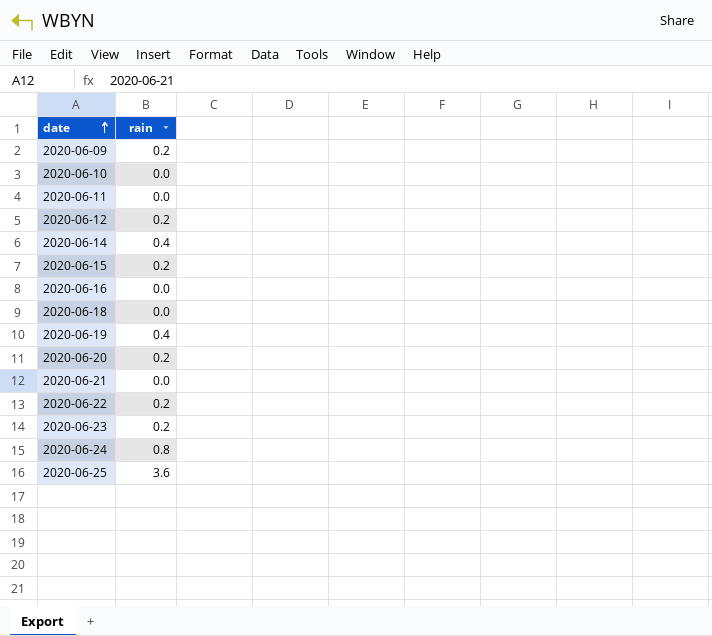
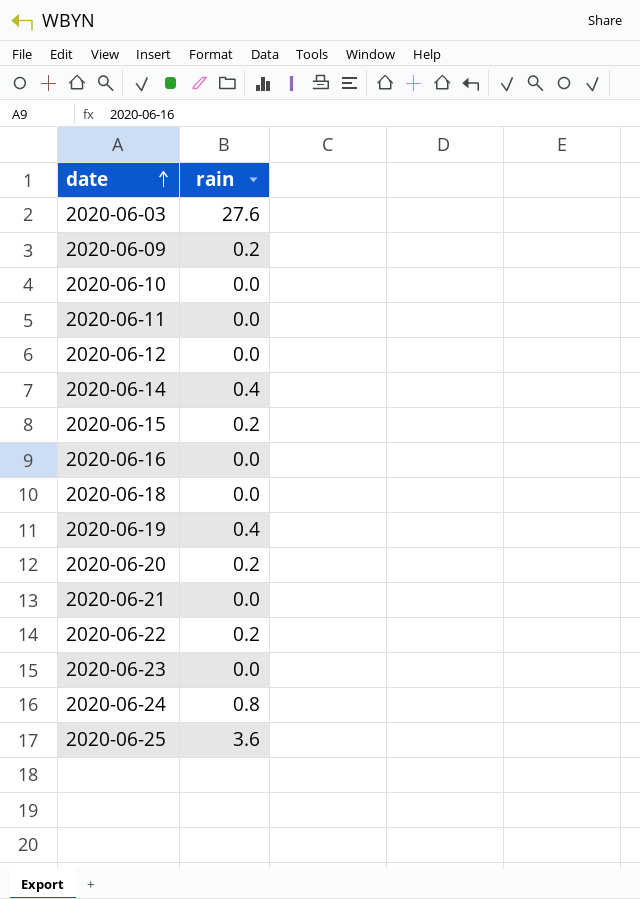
row 2020-06-03: none -> 27.6
2020-06-12 | rain: 0.2 -> 0.0
2020-06-23 | rain: 0.2 -> 0.0

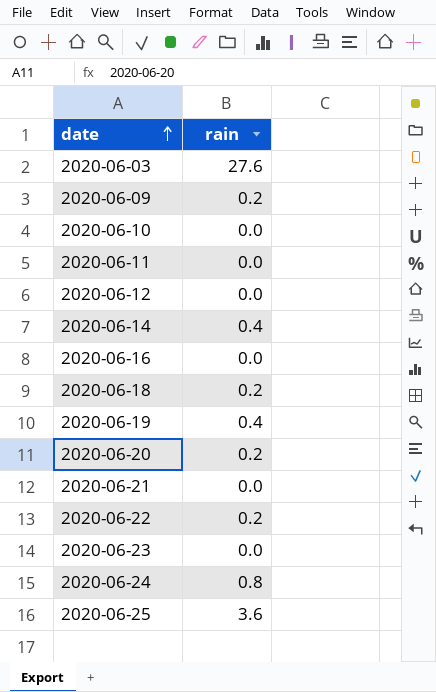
row 2020-06-15: 0.2 -> none
2020-06-18 | rain: 0.0 -> 0.2

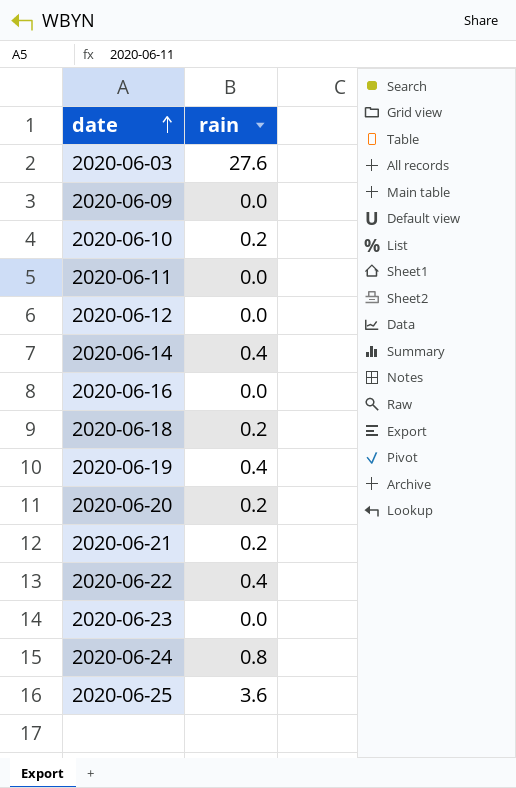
2020-06-09 | rain: 0.2 -> 0.0
2020-06-10 | rain: 0.0 -> 0.2
2020-06-21 | rain: 0.0 -> 0.2
2020-06-22 | rain: 0.2 -> 0.4

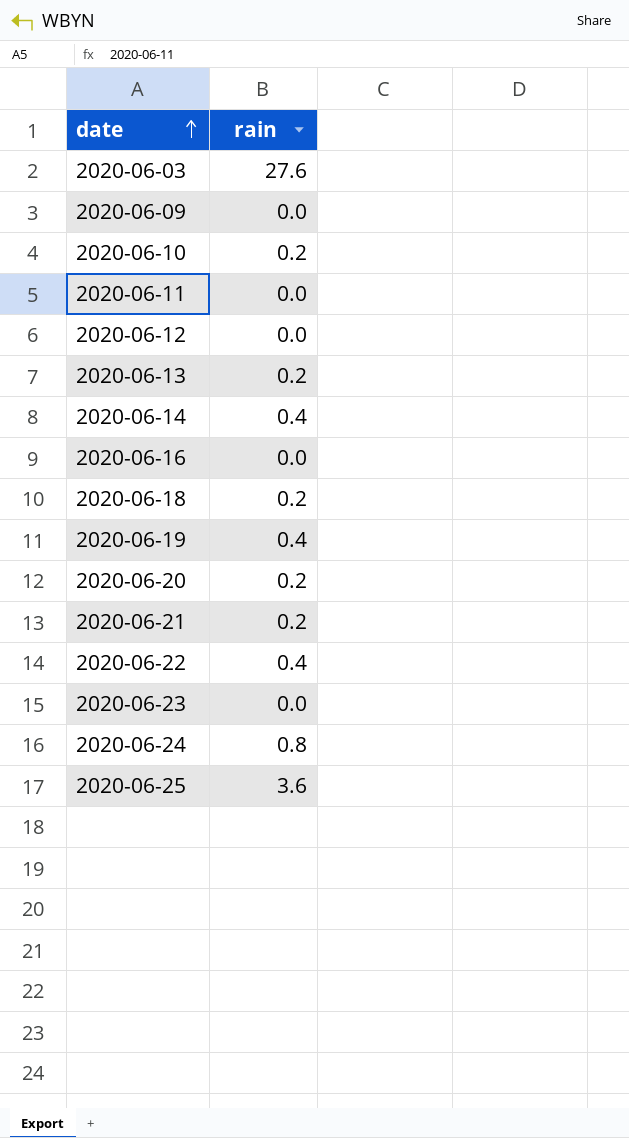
row 2020-06-13: none -> 0.2

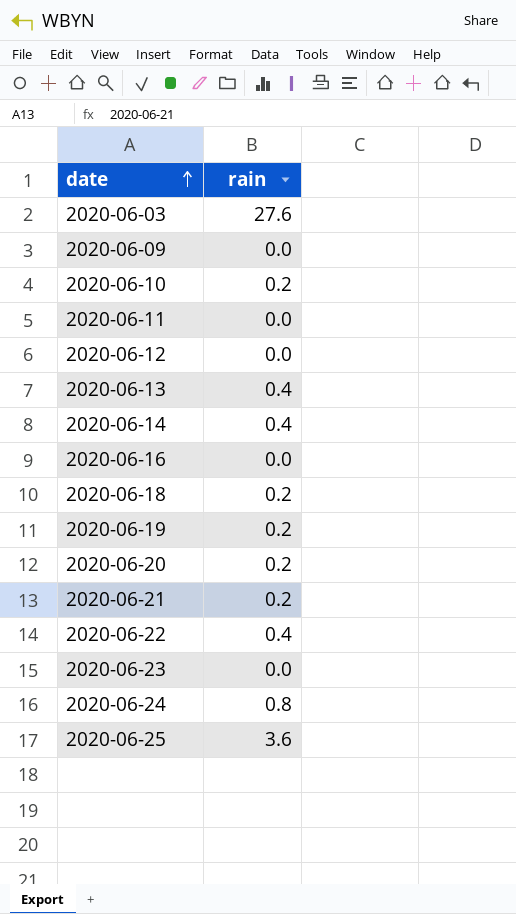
2020-06-13 | rain: 0.2 -> 0.4
2020-06-19 | rain: 0.4 -> 0.2

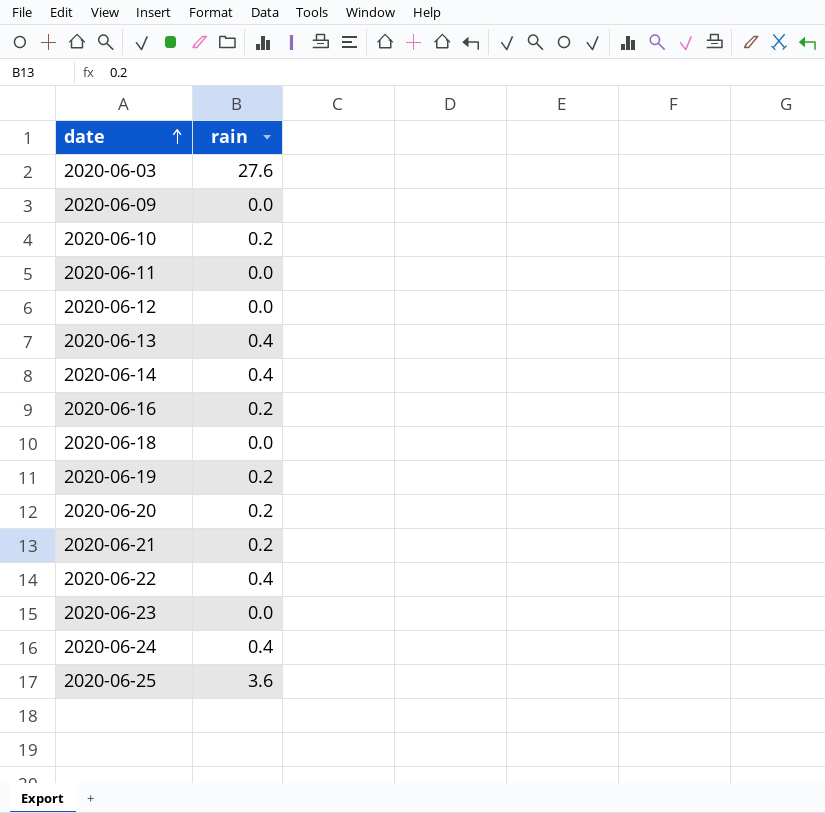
2020-06-16 | rain: 0.0 -> 0.2
2020-06-18 | rain: 0.2 -> 0.0
2020-06-24 | rain: 0.8 -> 0.4

